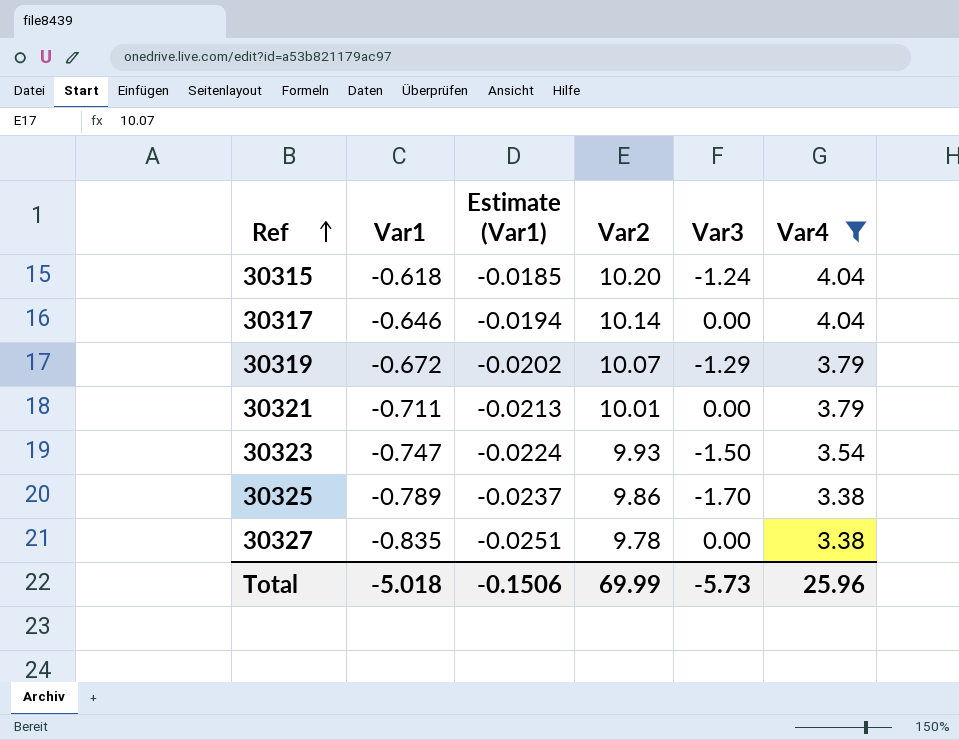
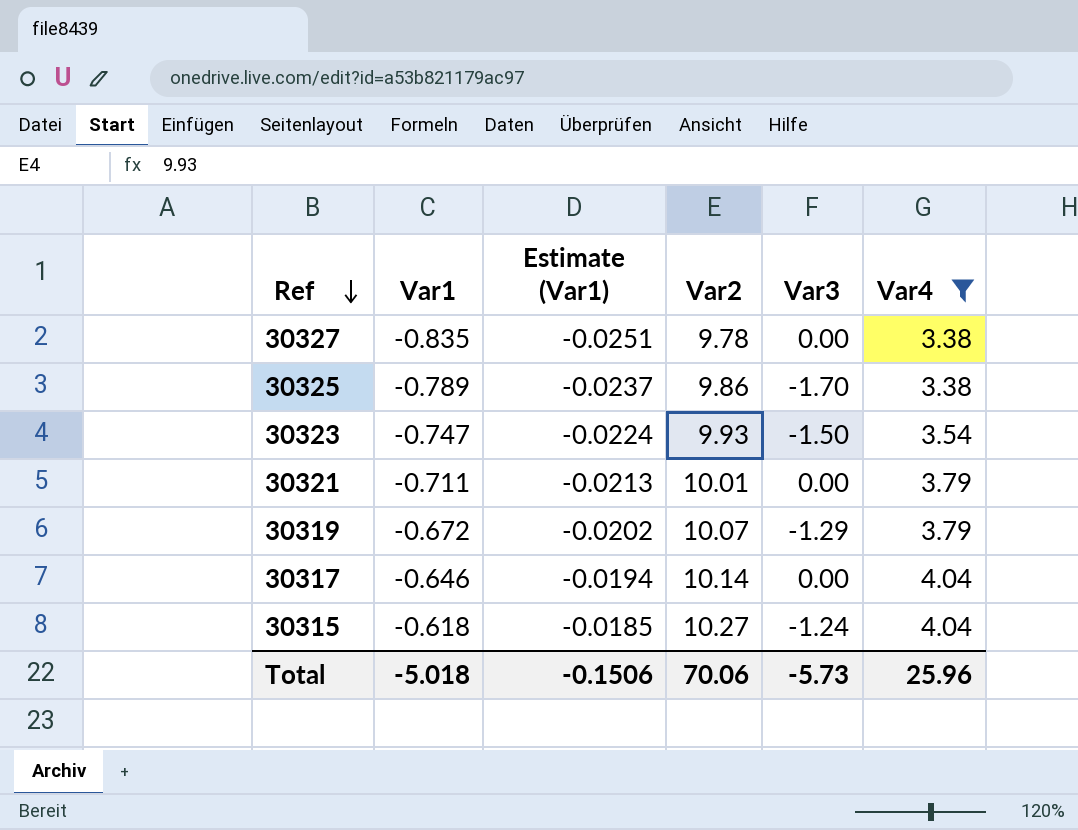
row order: Ref ascending -> Ref descending
30315 | Var2: 10.20 -> 10.27
Total | Var2: 69.99 -> 70.06

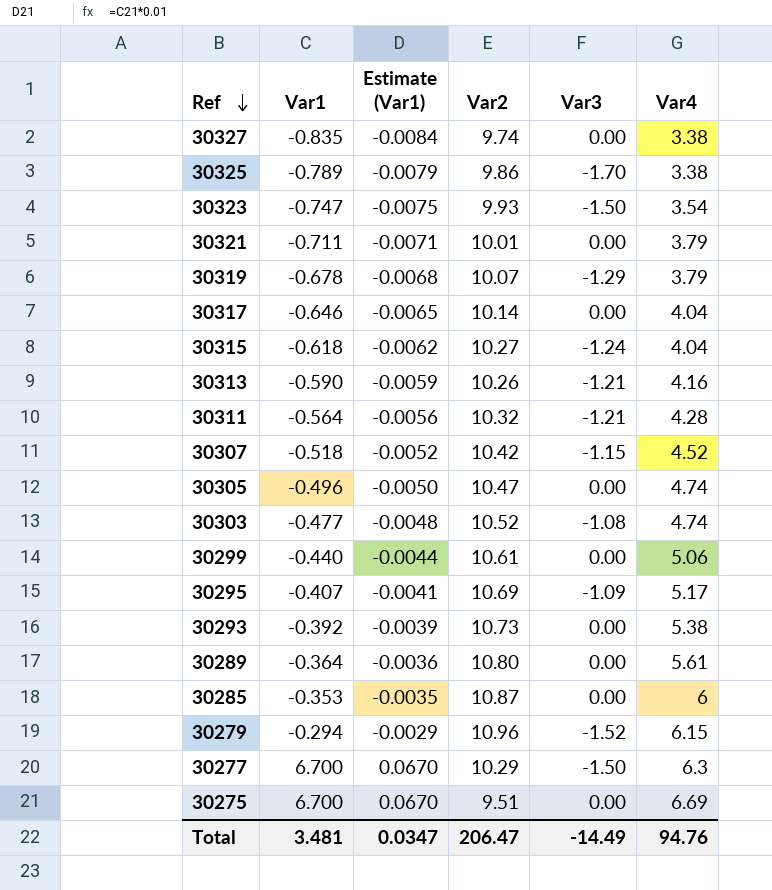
filter: Var4 <= 4.04 -> none
column Estimate (Var1) | formula: [Var1] * 0.03 -> [Var1] * 0.01
30327 | Var2: 9.78 -> 9.74
30319 | Var1: -0.672 -> -0.678
Total | Var1: -5.018 -> 3.481
Total | Estimate (Var1): -0.1506 -> 0.0347
Total | Var2: 70.06 -> 206.47
Total | Var3: -5.73 -> -14.49
Total | Var4: 25.96 -> 94.76

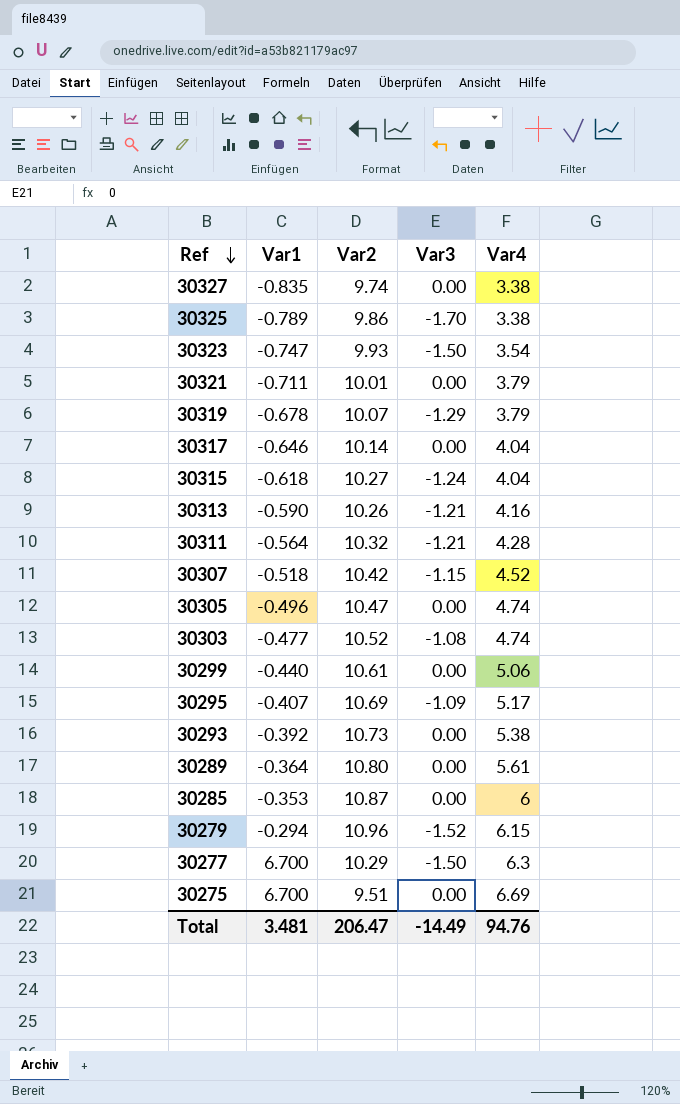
column Estimate (Var1) | formula: [Var1] * 0.01 -> none

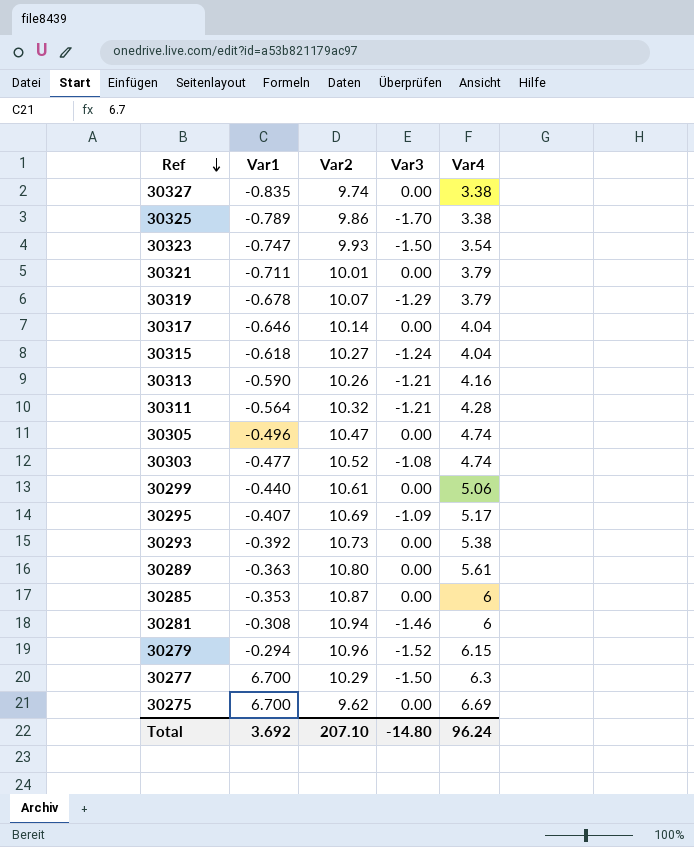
row 30307: -0.518 | 10.42 | -1.15 | 4.52 -> none
30289 | Var1: -0.364 -> -0.363
row 30281: none -> -0.308 | 10.94 | -1.46 | 6
30275 | Var2: 9.51 -> 9.62
Total | Var1: 3.481 -> 3.692
Total | Var2: 206.47 -> 207.10
Total | Var3: -14.49 -> -14.80
Total | Var4: 94.76 -> 96.24

